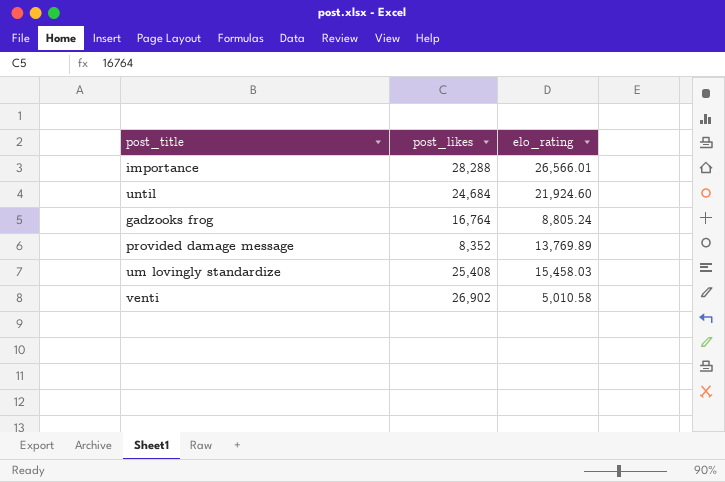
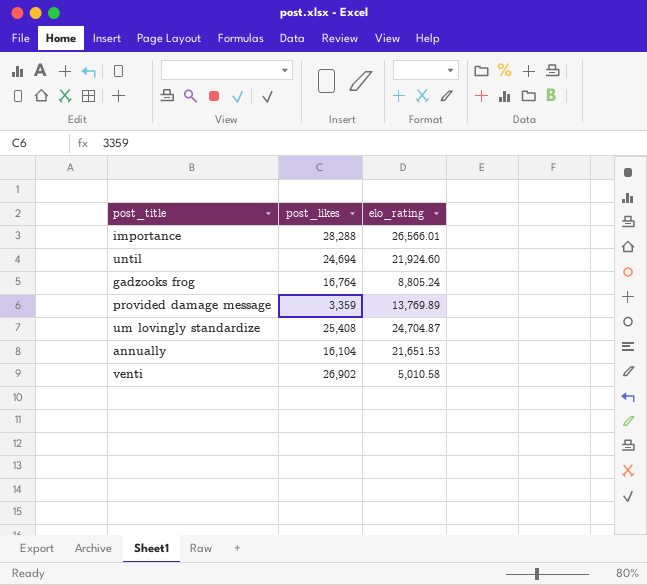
until | post_likes: 24,684 -> 24,694
provided damage message | post_likes: 8,352 -> 3,359
um lovingly standardize | elo_rating: 15,458.03 -> 24,704.87
row annually: none -> 16,104 | 21,651.53

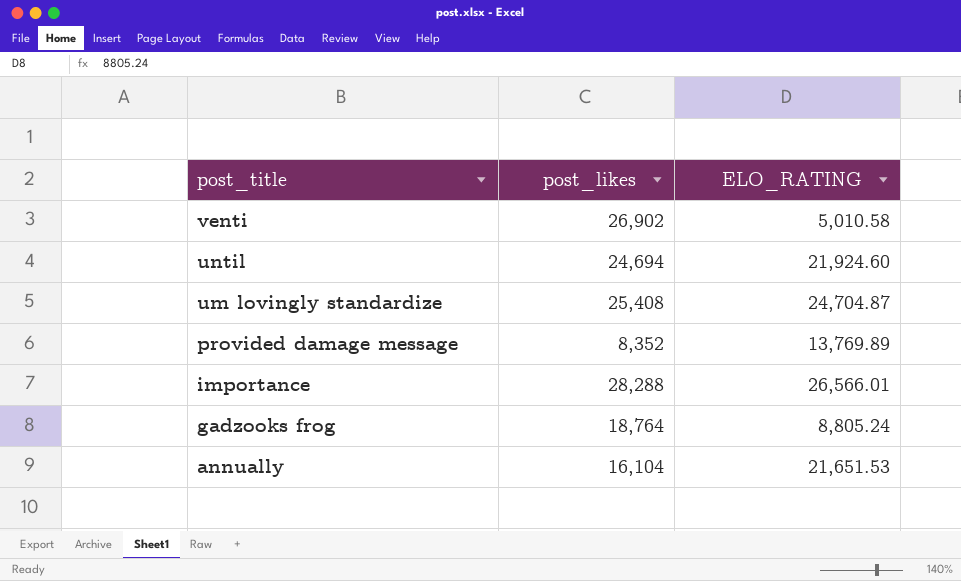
row order: none -> post_title descending
column name: elo_rating -> ELO_RATING
provided damage message | post_likes: 3,359 -> 8,352
gadzooks frog | post_likes: 16,764 -> 18,764

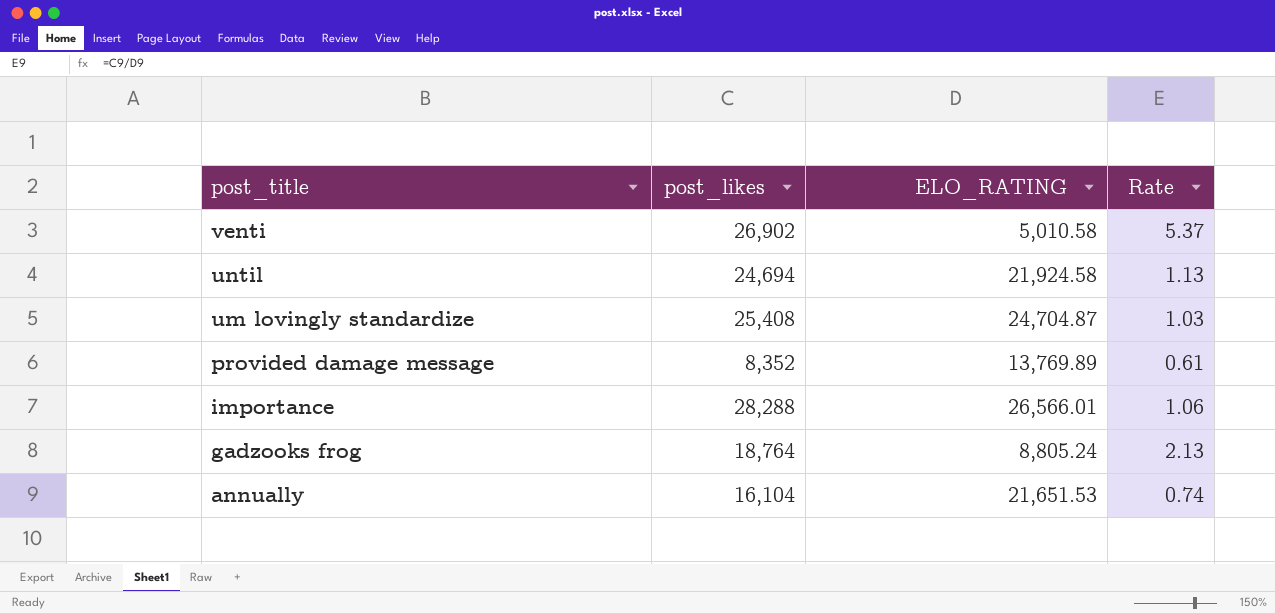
column Rate | formula: none -> [post_likes] / [ELO_RATING]
until | ELO_RATING: 21,924.60 -> 21,924.58

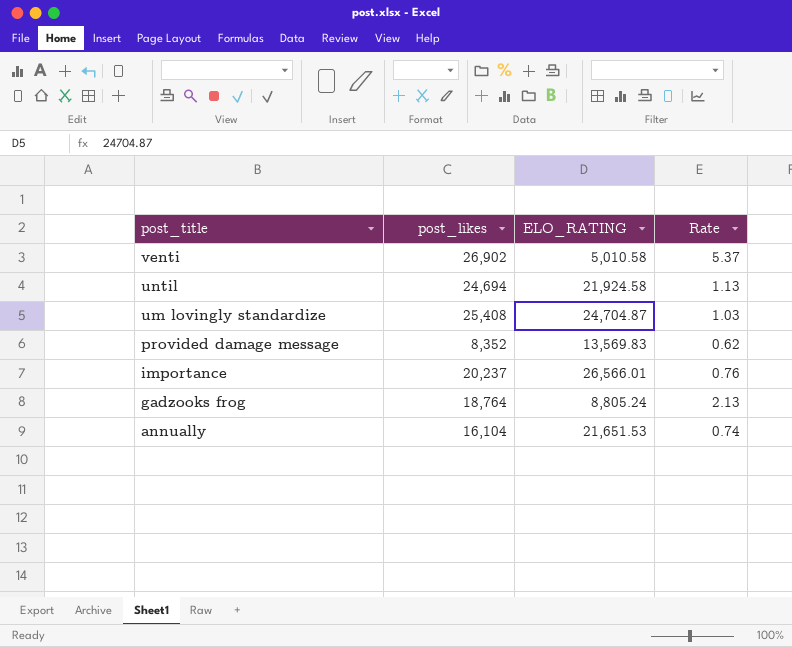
provided damage message | ELO_RATING: 13,769.89 -> 13,569.83
provided damage message | Rate: 0.61 -> 0.62
importance | post_likes: 28,288 -> 20,237
importance | Rate: 1.06 -> 0.76

